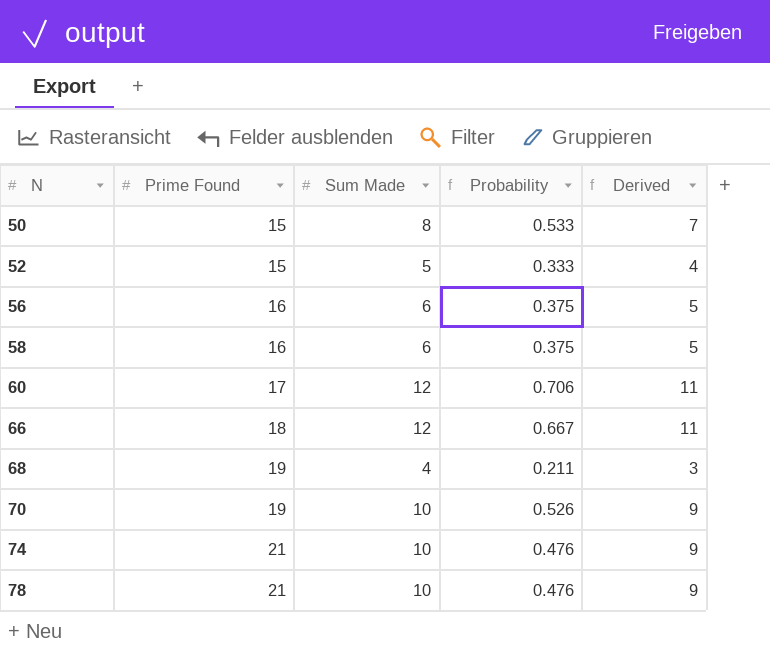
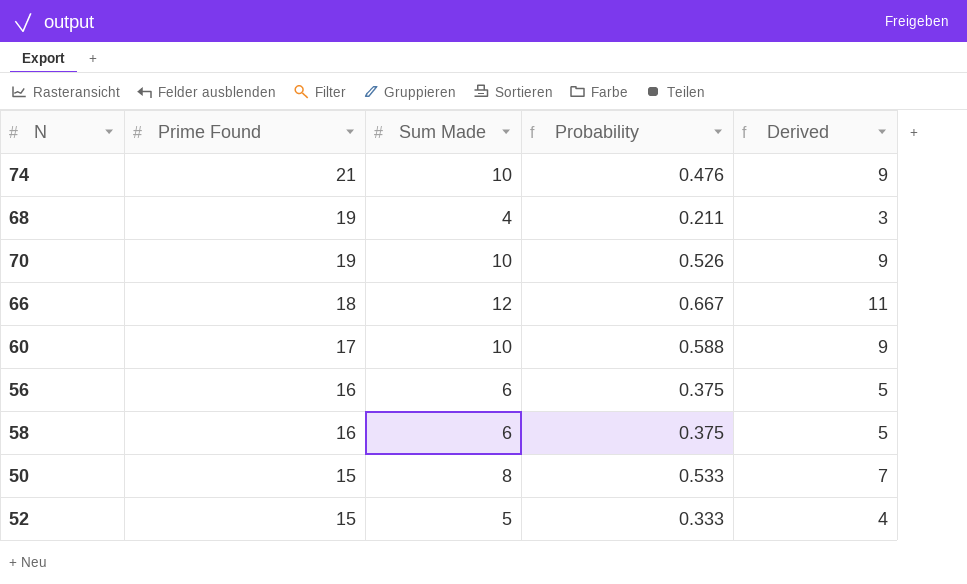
row order: N ascending -> Prime Found descending
row 78: 21 | 10 | 0.476 | 9 -> none
60 | Sum Made: 12 -> 10
60 | Probability: 0.706 -> 0.588
60 | Derived: 11 -> 9

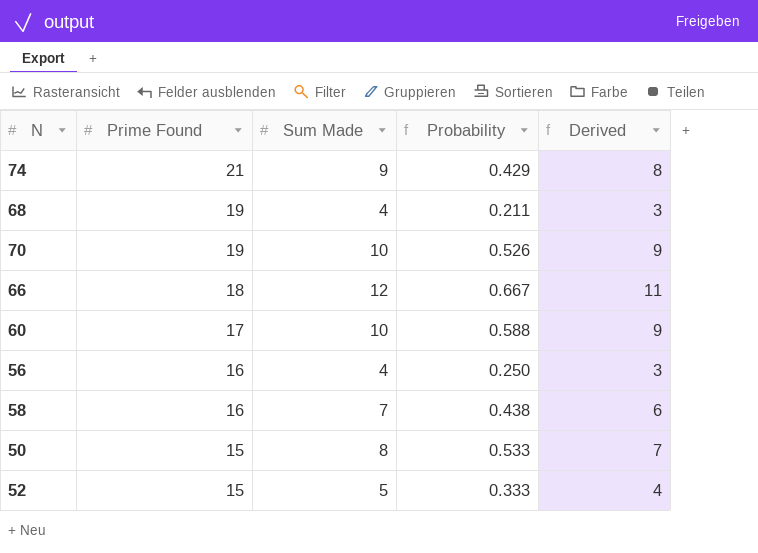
74 | Sum Made: 10 -> 9
74 | Probability: 0.476 -> 0.429
74 | Derived: 9 -> 8
56 | Sum Made: 6 -> 4
56 | Probability: 0.375 -> 0.250
56 | Derived: 5 -> 3
58 | Sum Made: 6 -> 7
58 | Probability: 0.375 -> 0.438
58 | Derived: 5 -> 6

